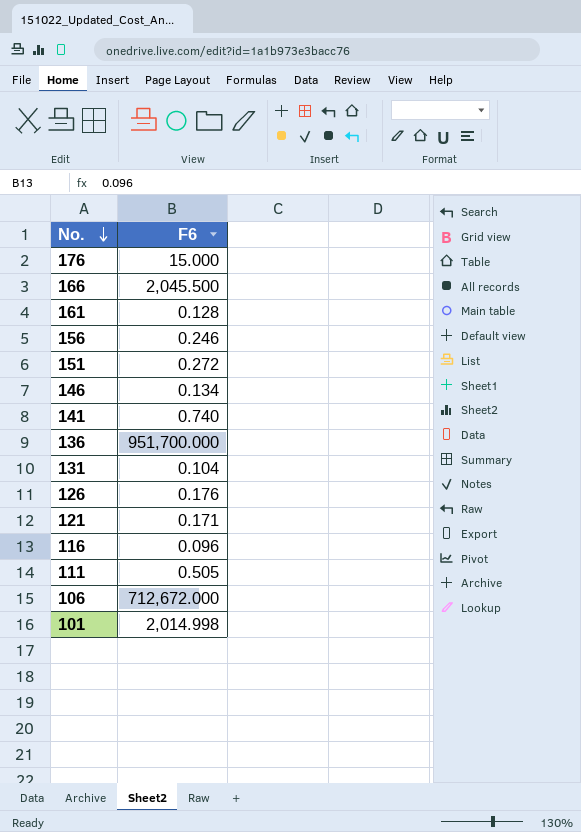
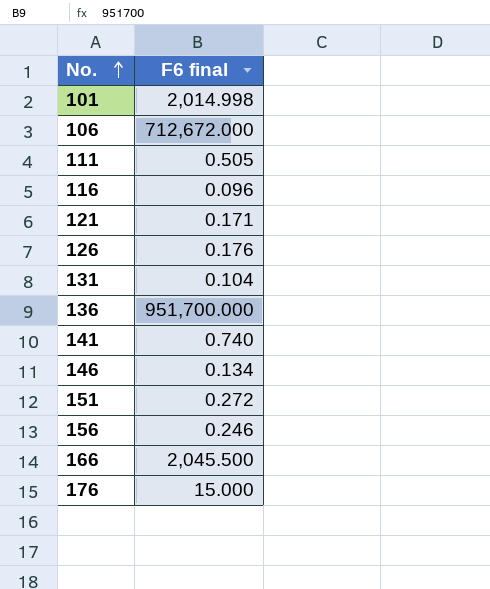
row order: No. descending -> No. ascending
column name: F6 -> F6 final
row 161: 0.128 -> none

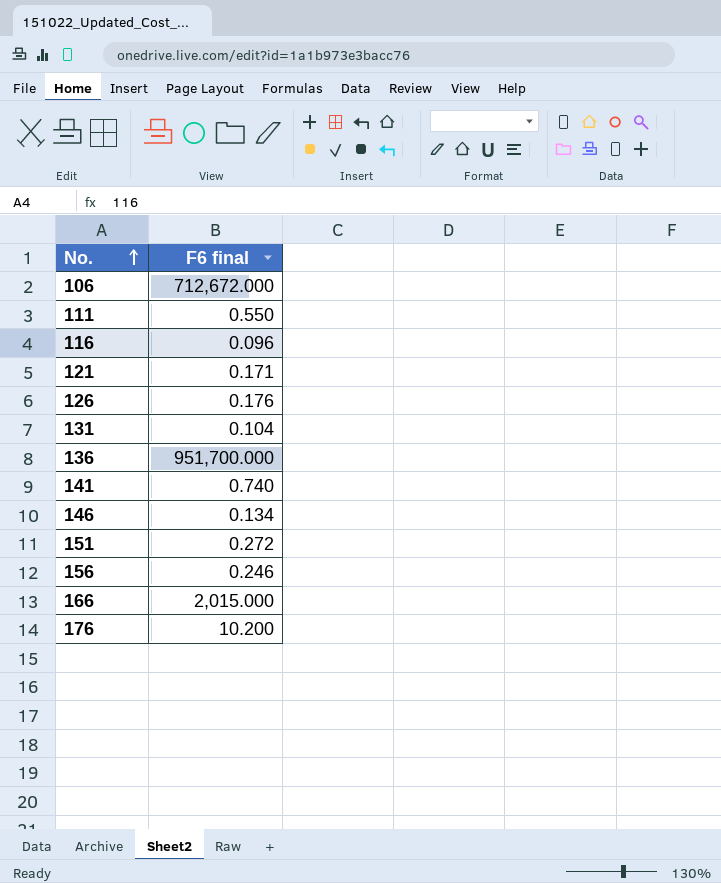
row 101: 2,014.998 -> none
111 | F6 final: 0.505 -> 0.550
166 | F6 final: 2,045.500 -> 2,015.000
176 | F6 final: 15.000 -> 10.200

